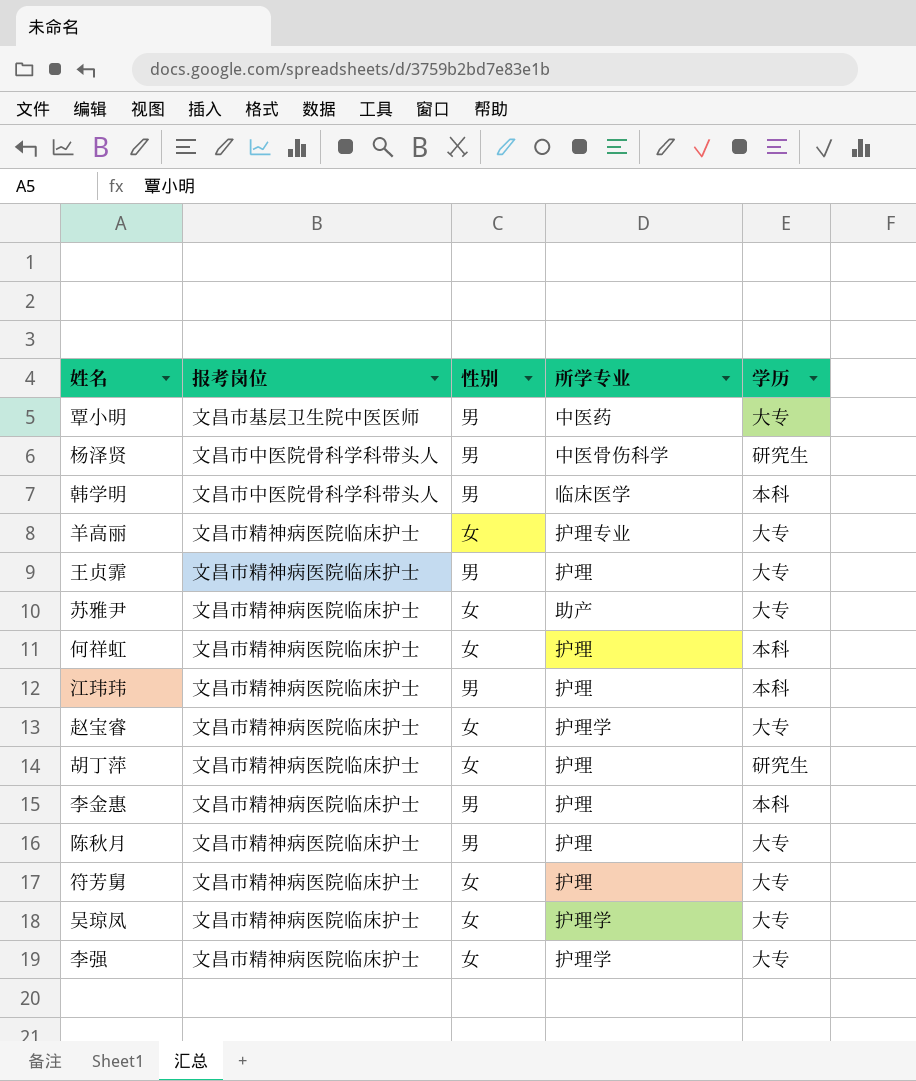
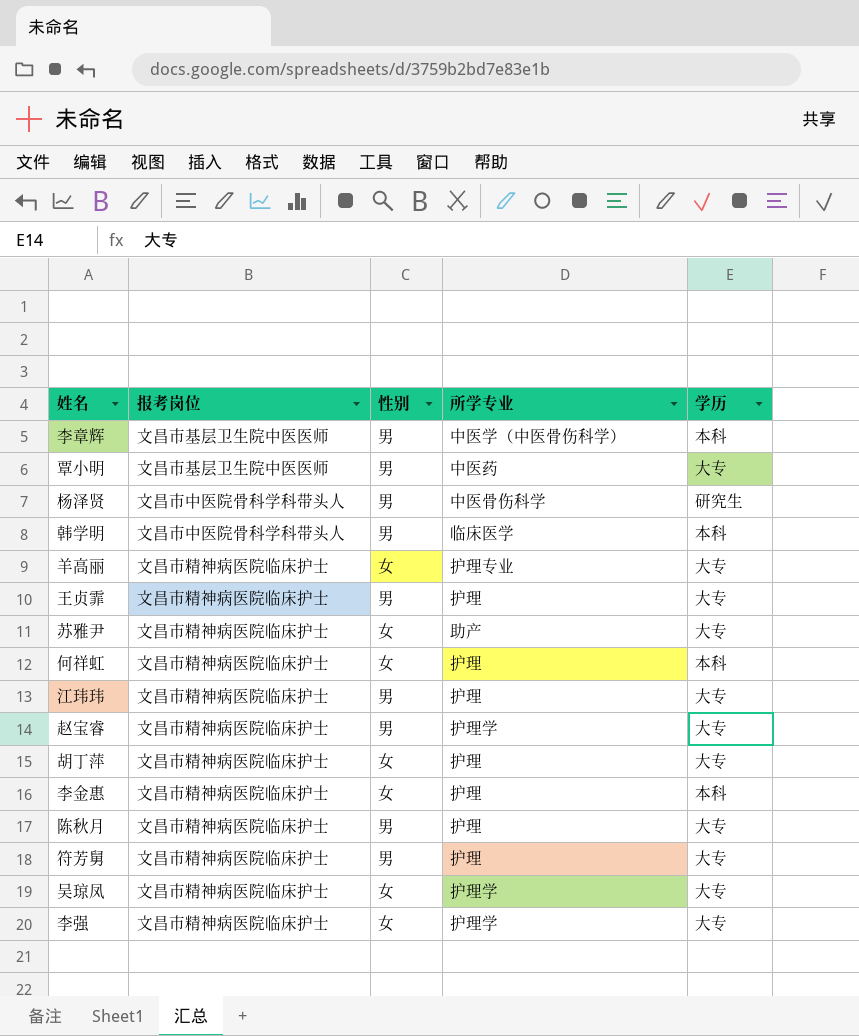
row 李章辉: none -> 文昌市基层卫生院中医医师 | 男 | 中医学（中医骨伤科学） | 本科
江玮玮 | 学历: 本科 -> 大专
赵宝睿 | 性别: 女 -> 男
胡丁萍 | 学历: 研究生 -> 大专
李金惠 | 性别: 男 -> 女
符芳舅 | 性别: 女 -> 男

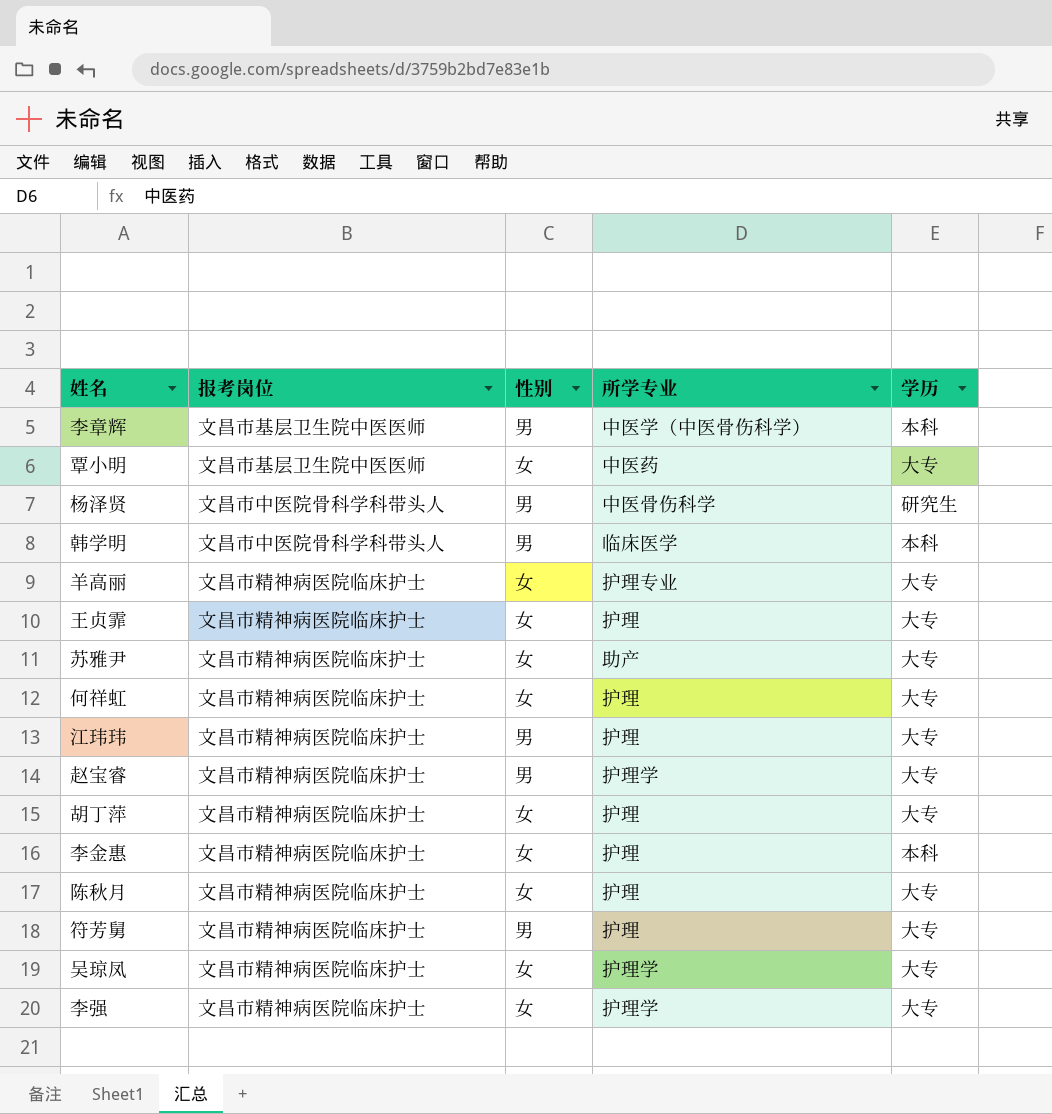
覃小明 | 性别: 男 -> 女
王贞霏 | 性别: 男 -> 女
何祥虹 | 学历: 本科 -> 大专
陈秋月 | 性别: 男 -> 女

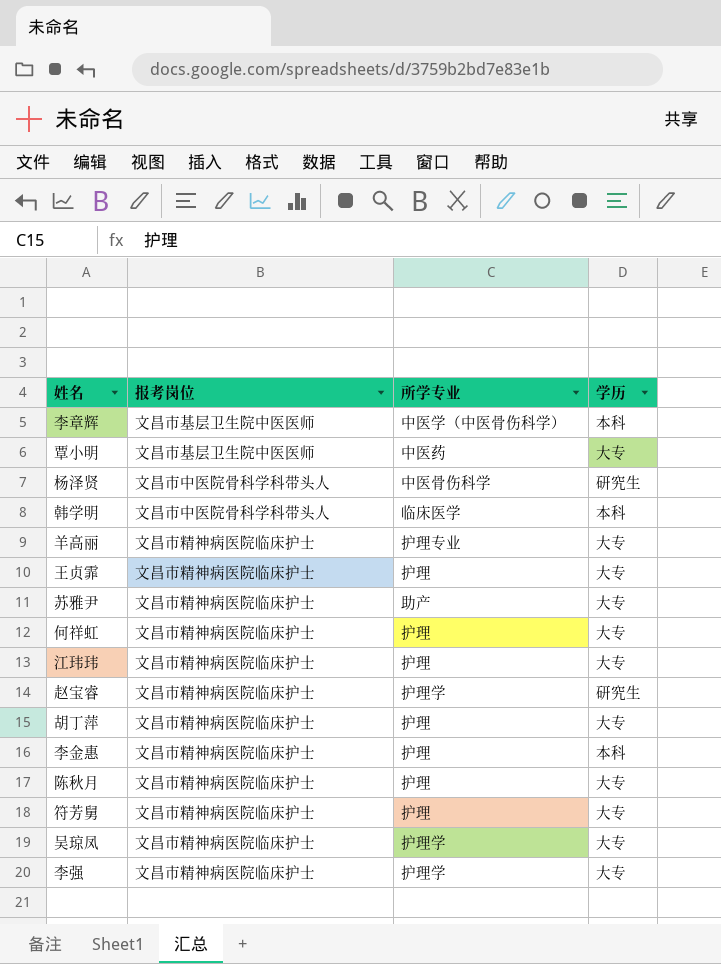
column 性别 | position: 3 -> none
赵宝睿 | 学历: 大专 -> 研究生

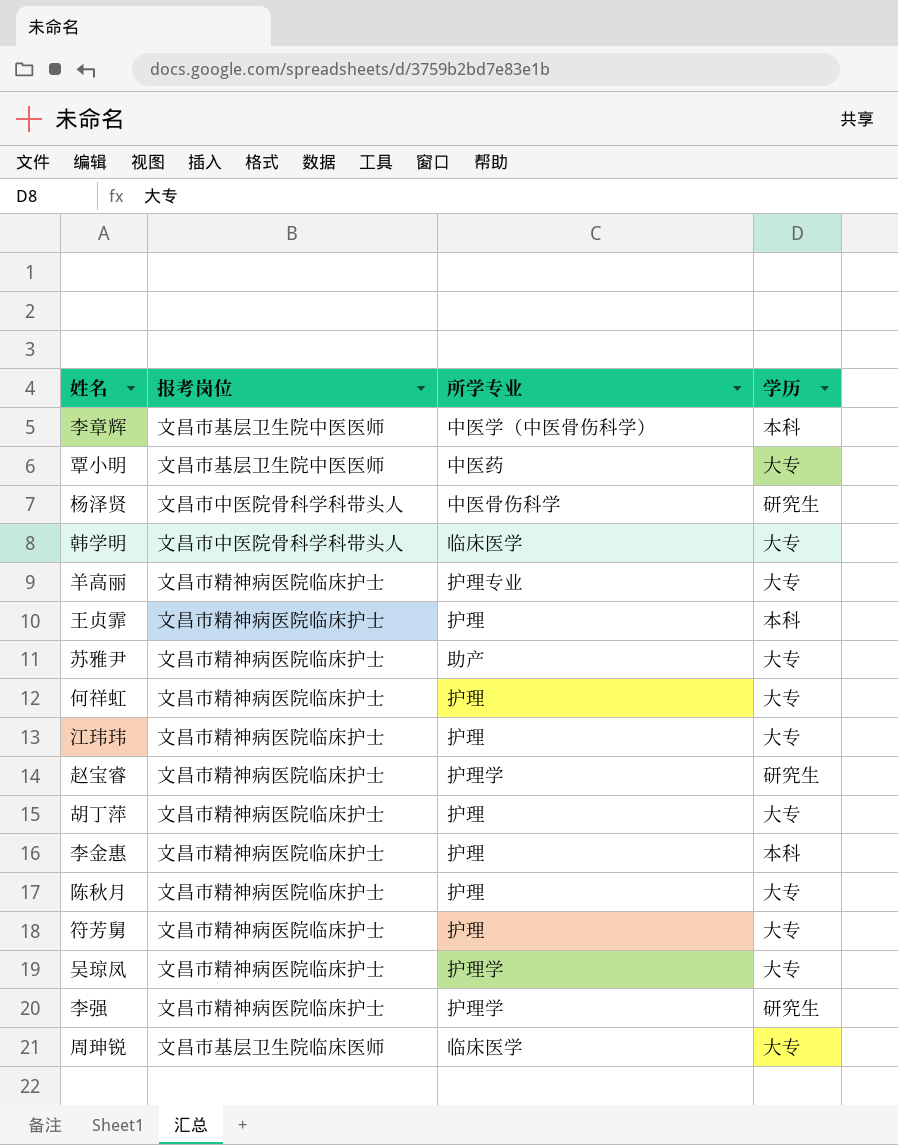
韩学明 | 学历: 本科 -> 大专
王贞霏 | 学历: 大专 -> 本科
李强 | 学历: 大专 -> 研究生
row 周珅锐: none -> 文昌市基层卫生院临床医师 | 临床医学 | 大专

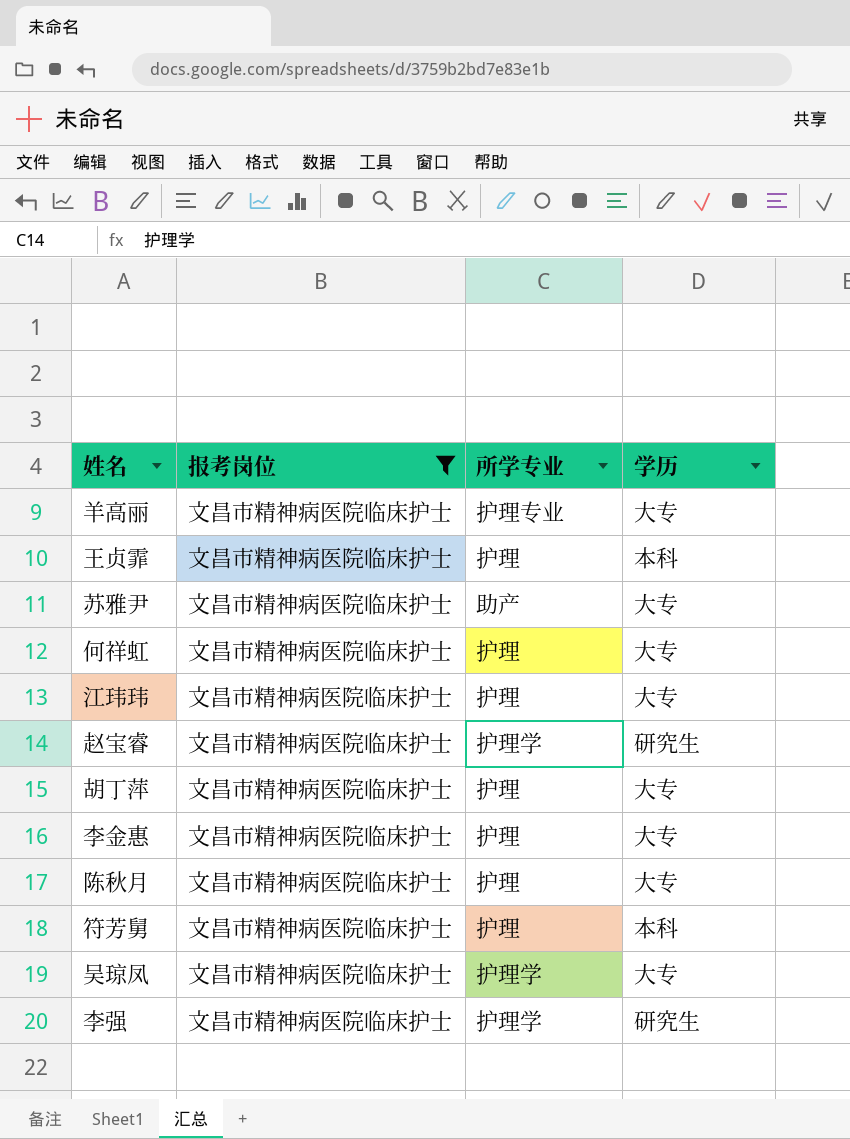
filter: none -> 报考岗位 = 文昌市精神病医院临床护士
李金惠 | 学历: 本科 -> 大专
符芳舅 | 学历: 大专 -> 本科

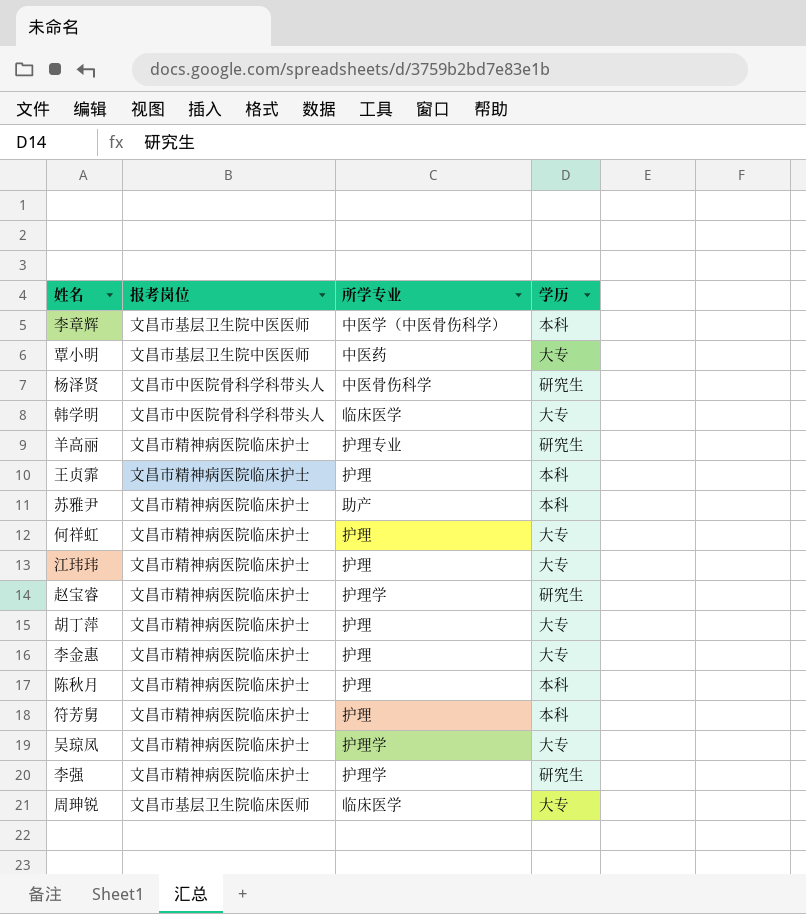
filter: 报考岗位 = 文昌市精神病医院临床护士 -> none
羊高丽 | 学历: 大专 -> 研究生
苏雅尹 | 学历: 大专 -> 本科
陈秋月 | 学历: 大专 -> 本科

